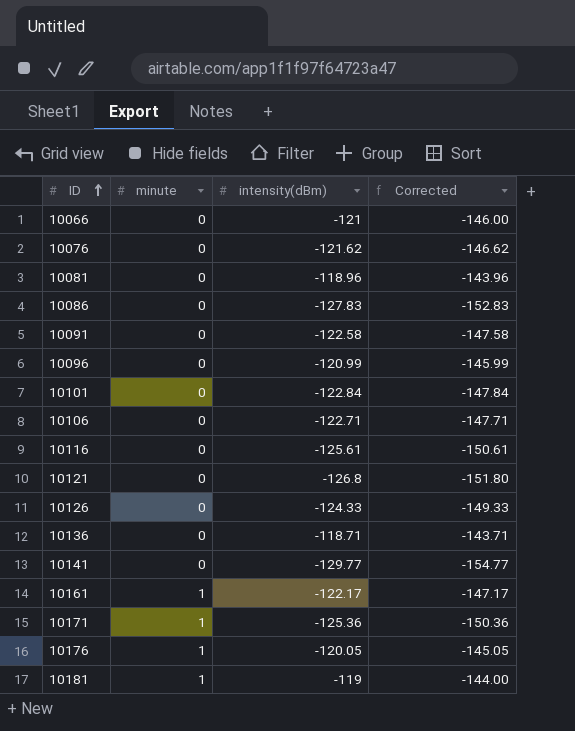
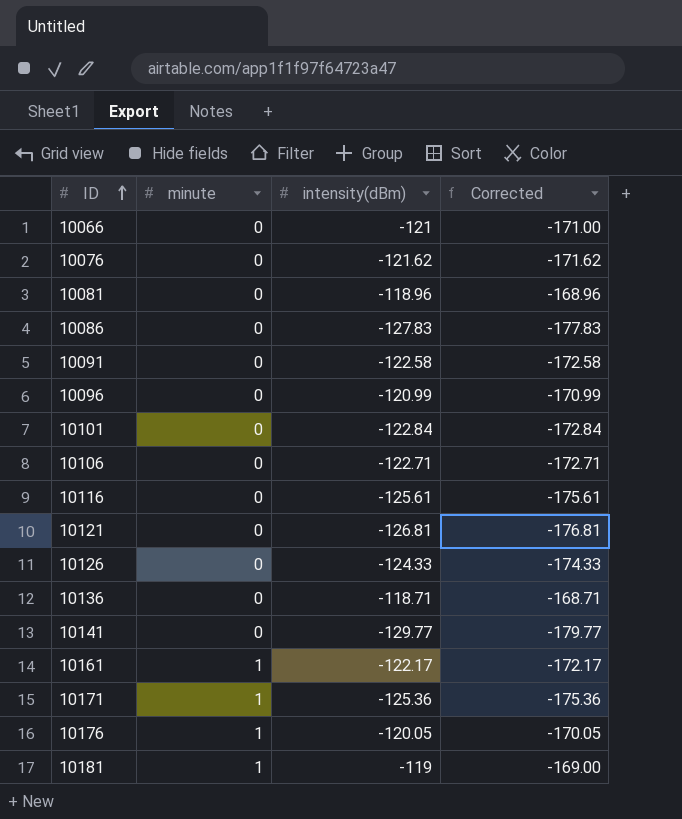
column Corrected | formula: [intensity(dBm)] - 25 -> [intensity(dBm)] - 50
10121 | intensity(dBm): -126.8 -> -126.81

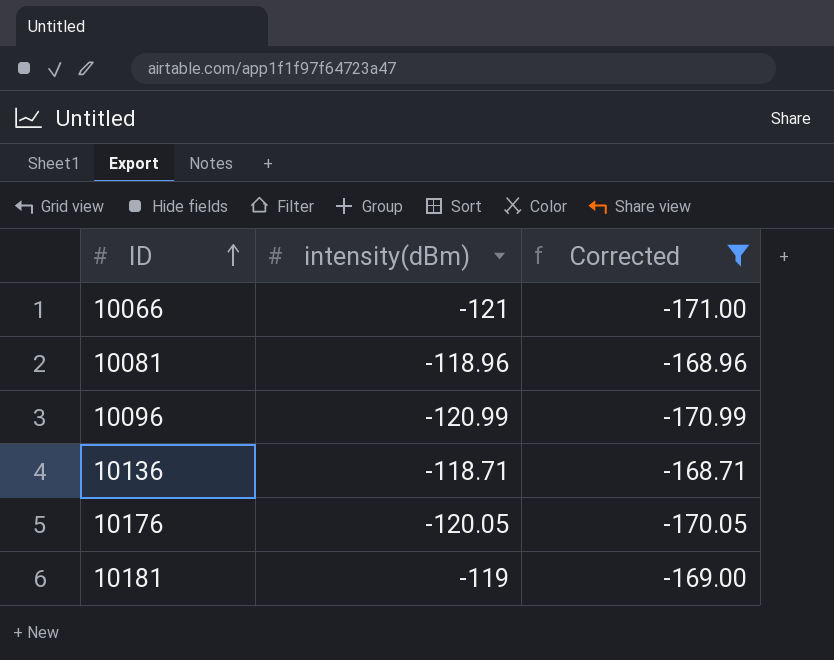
filter: none -> Corrected >= -171.00
column minute | position: 2 -> none

